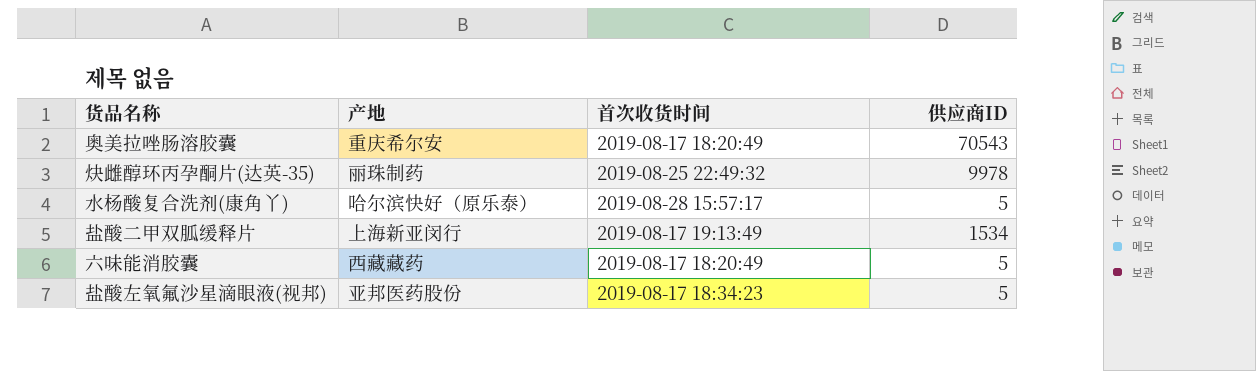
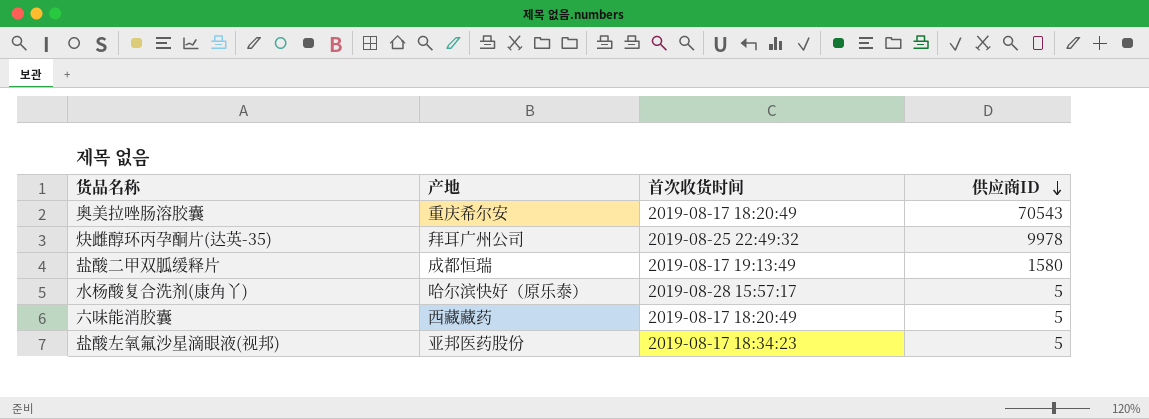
row order: none -> 供应商ID descending
炔雌醇环丙孕酮片(达英-35) | 产地: 丽珠制药 -> 拜耳广州公司
盐酸二甲双胍缓释片 | 产地: 上海新亚闵行 -> 成都恒瑞
盐酸二甲双胍缓释片 | 供应商ID: 1534 -> 1580

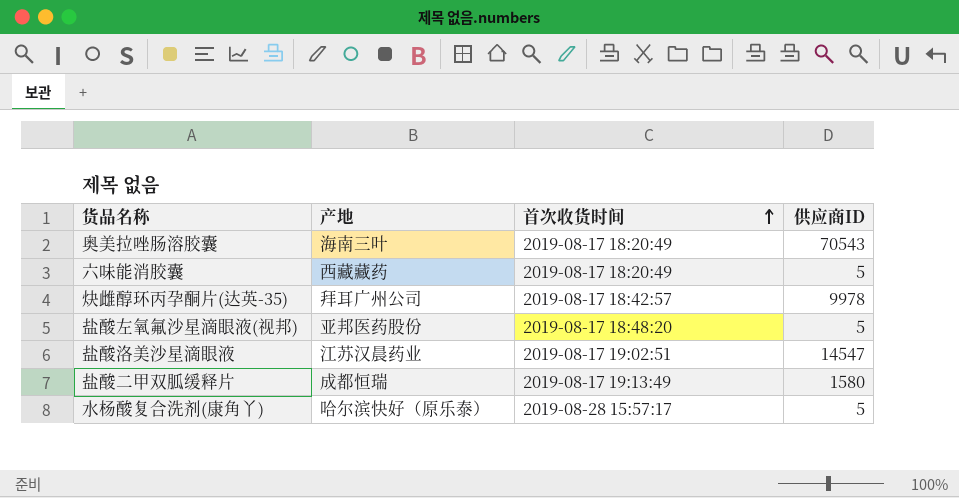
row order: 供应商ID descending -> 首次收货时间 ascending
奥美拉唑肠溶胶囊 | 产地: 重庆希尔安 -> 海南三叶
炔雌醇环丙孕酮片(达英-35) | 首次收货时间: 2019-08-25 22:49:32 -> 2019-08-17 18:42:57
盐酸左氧氟沙星滴眼液(视邦) | 首次收货时间: 2019-08-17 18:34:23 -> 2019-08-17 18:48:20
row 盐酸洛美沙星滴眼液: none -> 江苏汉晨药业 | 2019-08-17 19:02:51 | 14547

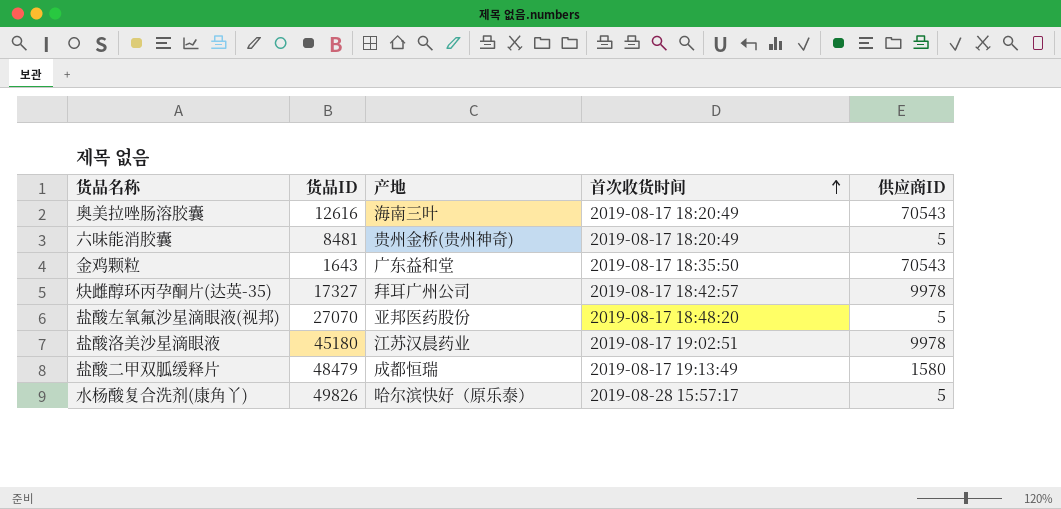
column 货品ID | position: none -> 2
六味能消胶囊 | 产地: 西藏藏药 -> 贵州金桥(贵州神奇)
row 金鸡颗粒: none -> 1643 | 广东益和堂 | 2019-08-17 18:35:50 | 70543
盐酸洛美沙星滴眼液 | 供应商ID: 14547 -> 9978

